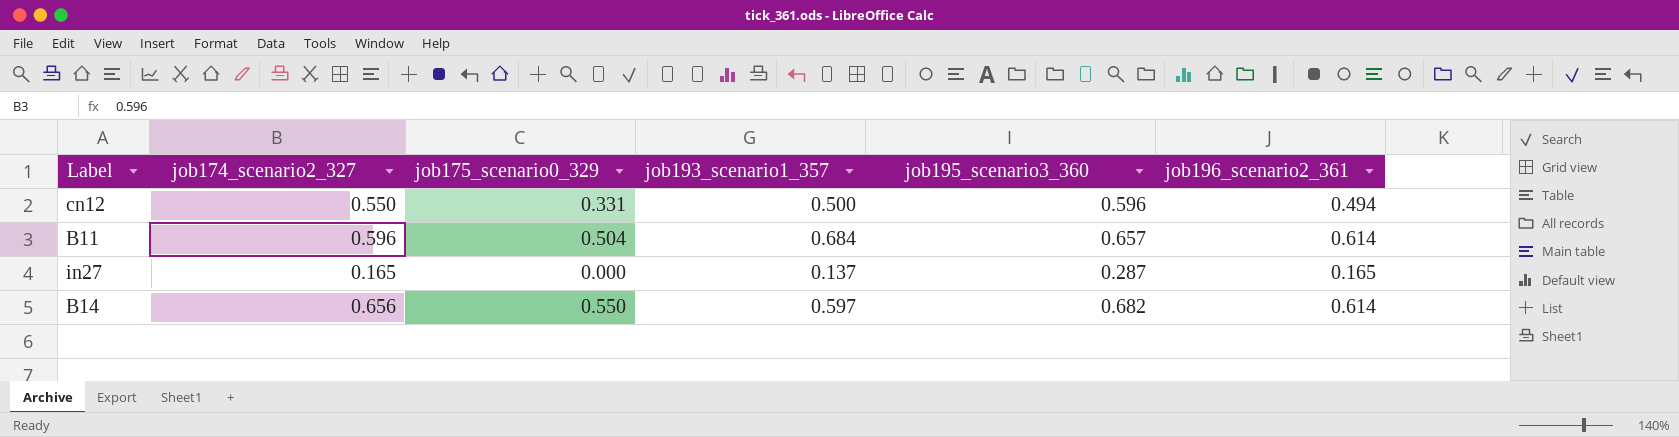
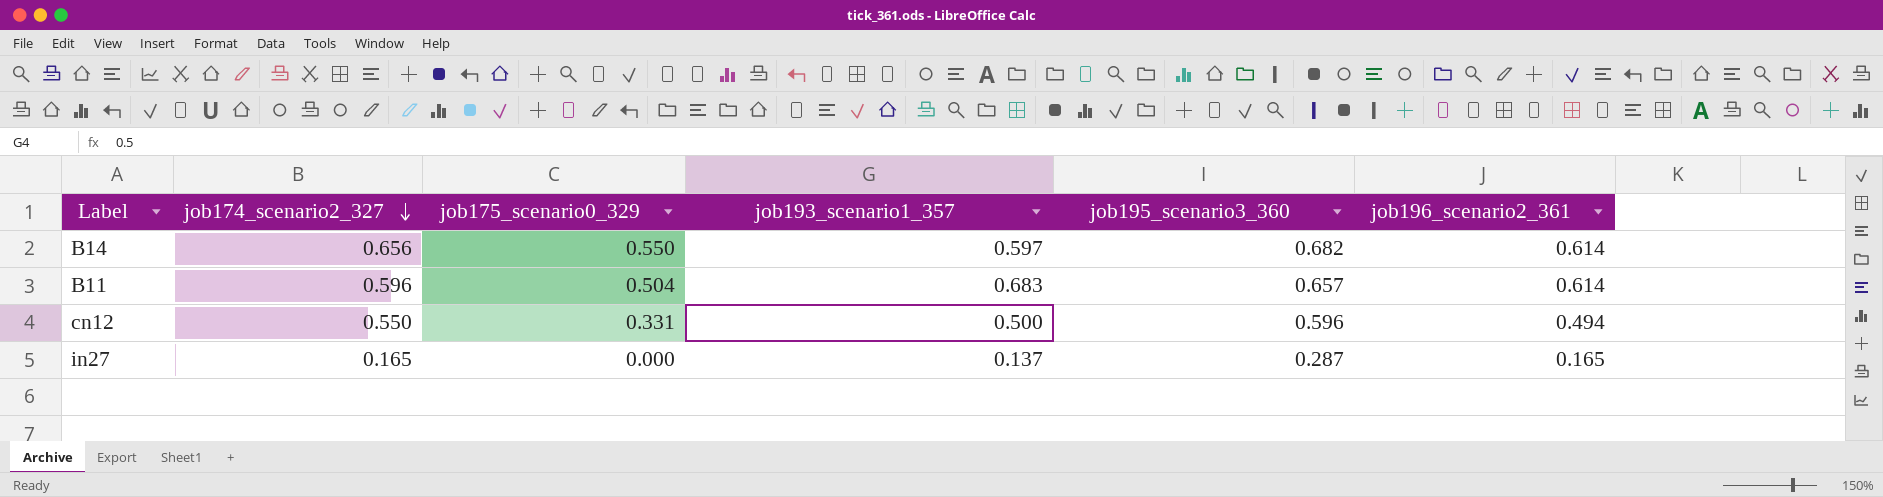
row order: none -> job174_scenario2_327 descending
B11 | job193_scenario1_357: 0.684 -> 0.683

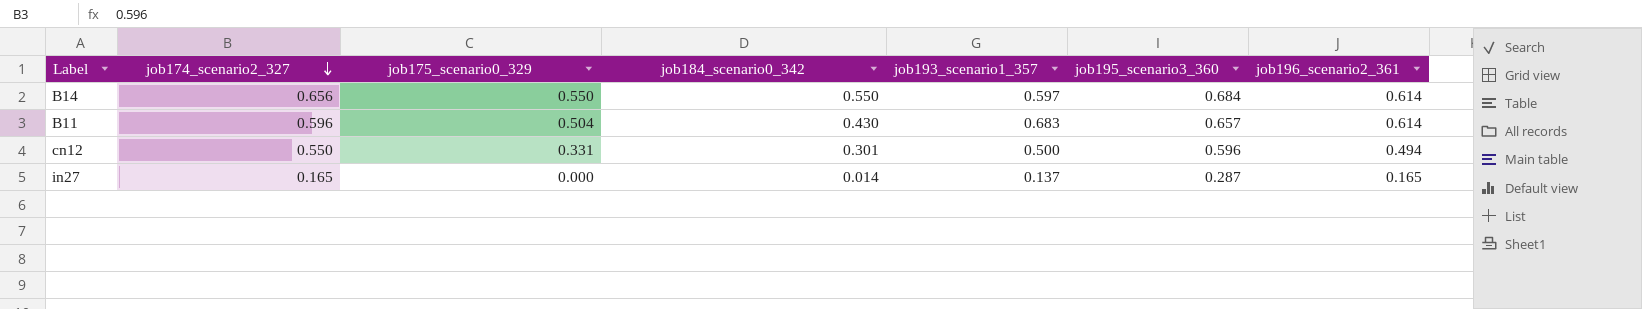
column job184_scenario0_342 | position: none -> 4
B14 | job195_scenario3_360: 0.682 -> 0.684

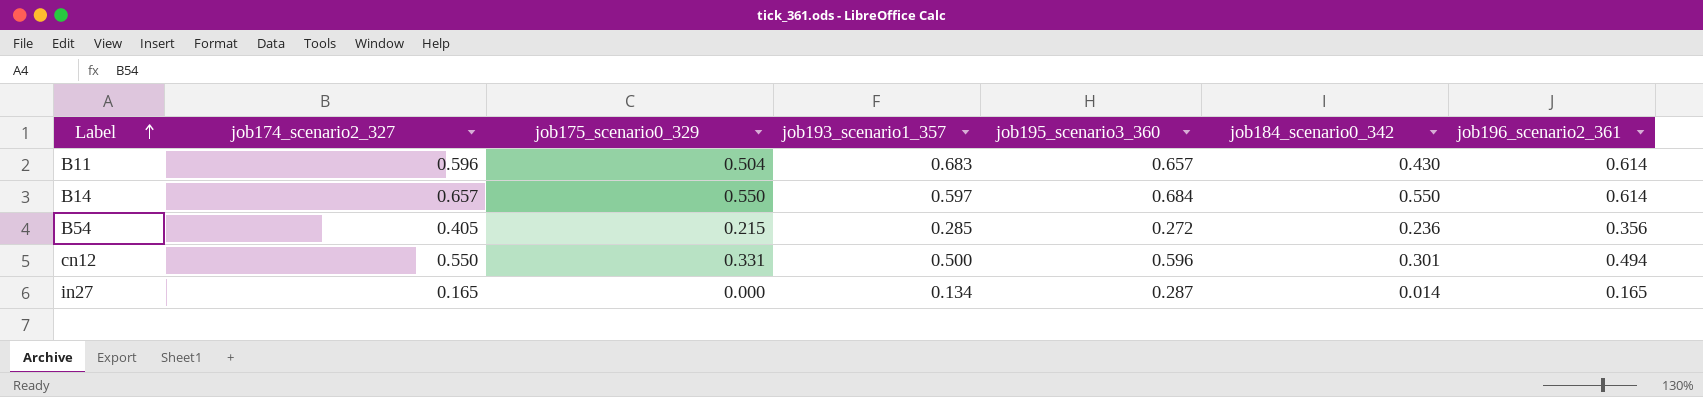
row order: job174_scenario2_327 descending -> Label ascending
column job184_scenario0_342 | position: 4 -> 6
B14 | job174_scenario2_327: 0.656 -> 0.657
row B54: none -> 0.405 | 0.215 | 0.285 | 0.272 | 0.236 | 0.356
in27 | job193_scenario1_357: 0.137 -> 0.134

